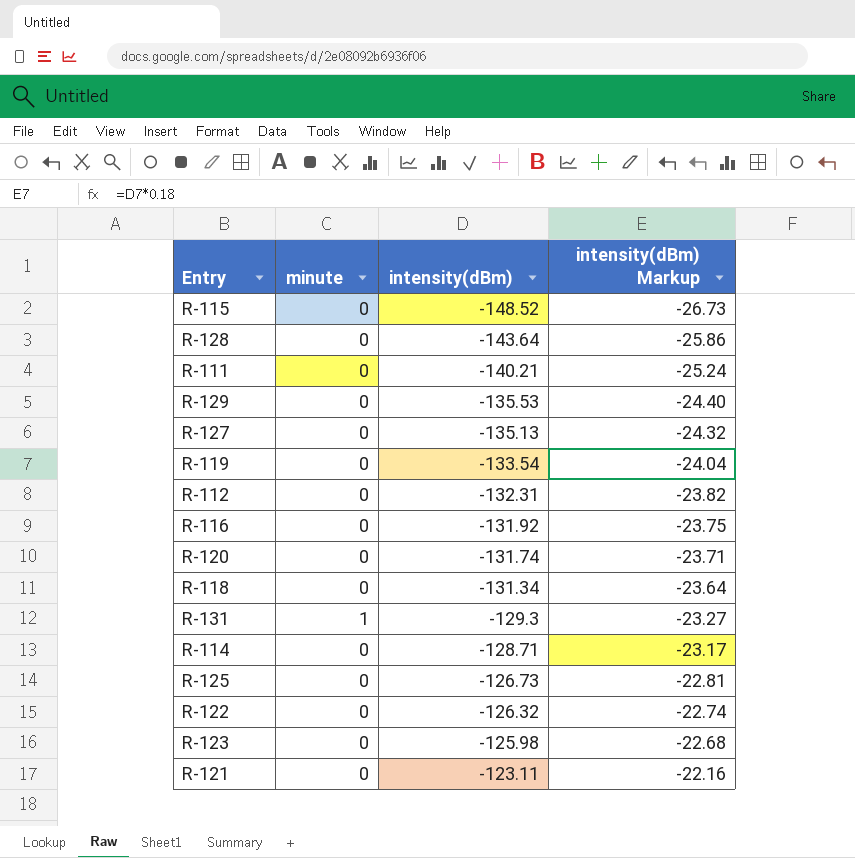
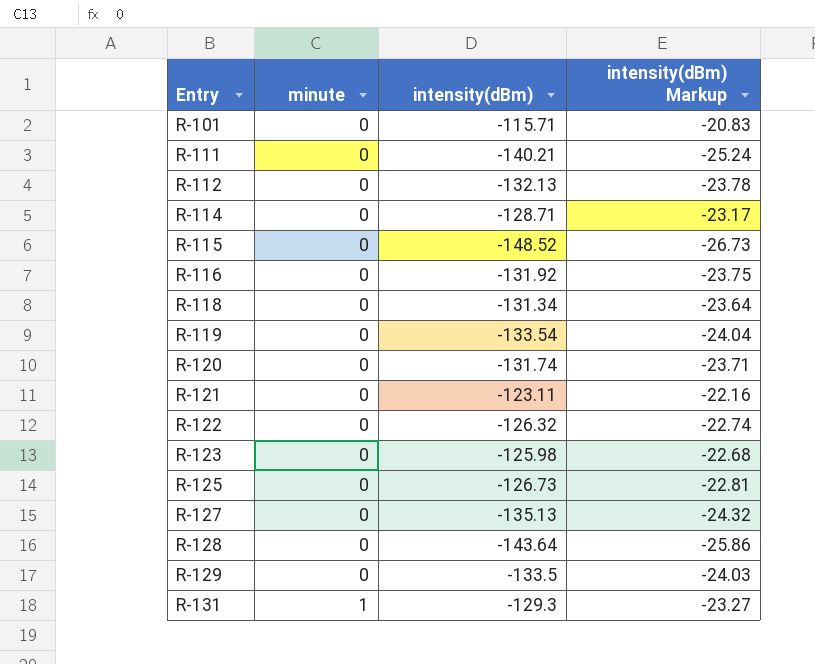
row order: intensity(dBm) ascending -> Entry ascending
row R-101: none -> 0 | -115.71 | -20.83
R-112 | intensity(dBm): -132.31 -> -132.13
R-112 | intensity(dBm) Markup: -23.82 -> -23.78
R-129 | intensity(dBm): -135.53 -> -133.5
R-129 | intensity(dBm) Markup: -24.40 -> -24.03

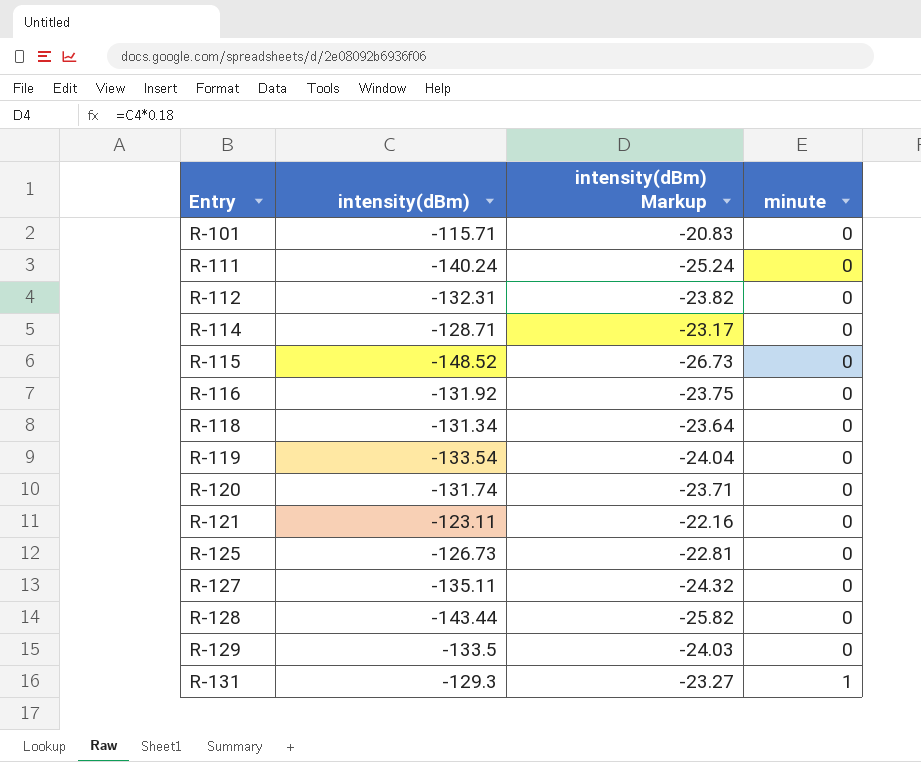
column minute | position: 2 -> 4
row R-122: 0 | -126.32 | -22.74 -> none
row R-123: 0 | -125.98 | -22.68 -> none
R-111 | intensity(dBm): -140.21 -> -140.24
R-112 | intensity(dBm): -132.13 -> -132.31
R-112 | intensity(dBm) Markup: -23.78 -> -23.82
R-127 | intensity(dBm): -135.13 -> -135.11
R-128 | intensity(dBm): -143.64 -> -143.44
R-128 | intensity(dBm) Markup: -25.86 -> -25.82

